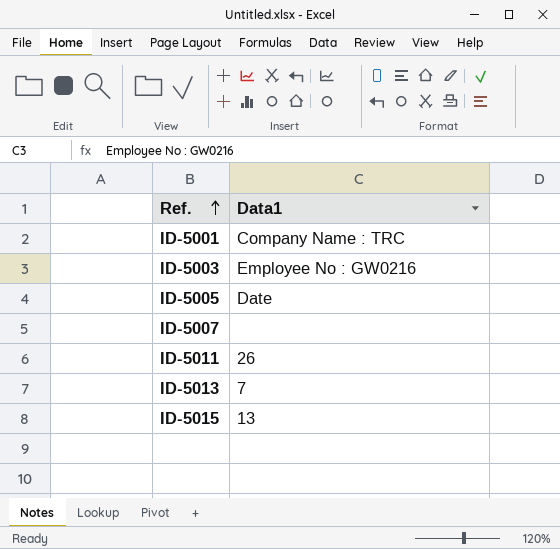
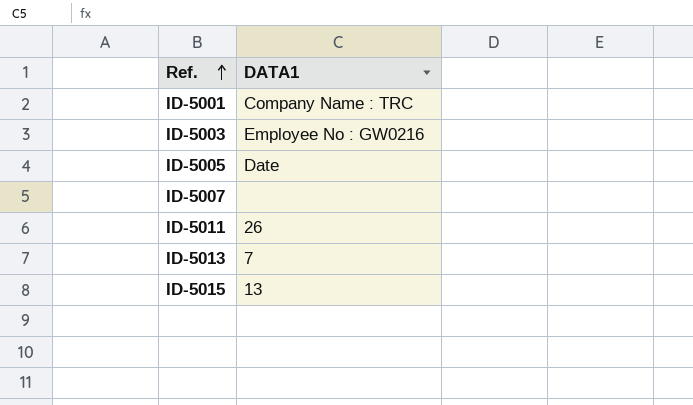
column name: Data1 -> DATA1

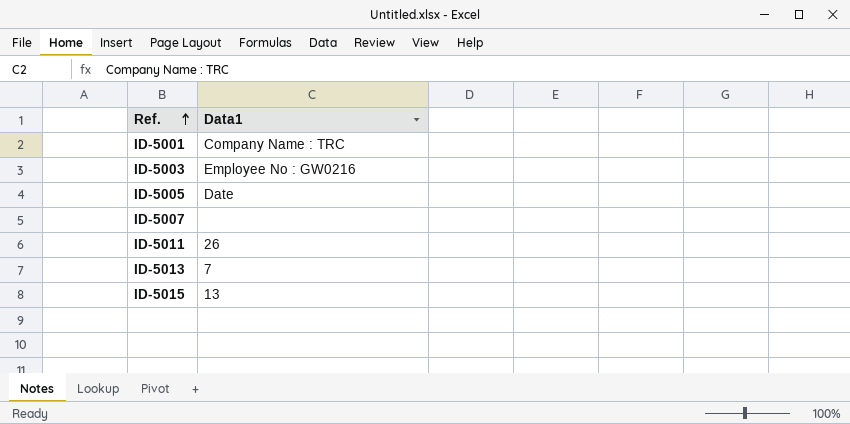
column name: DATA1 -> Data1

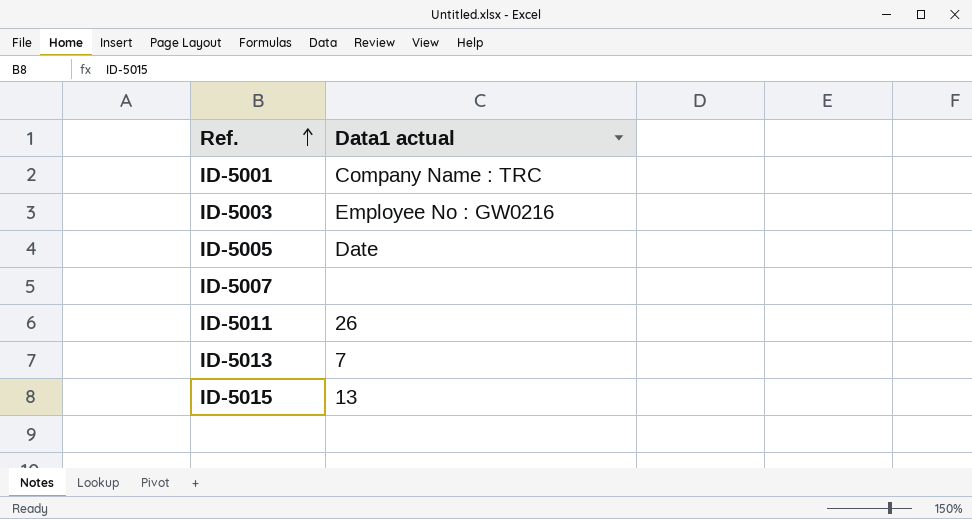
column name: Data1 -> Data1 actual

